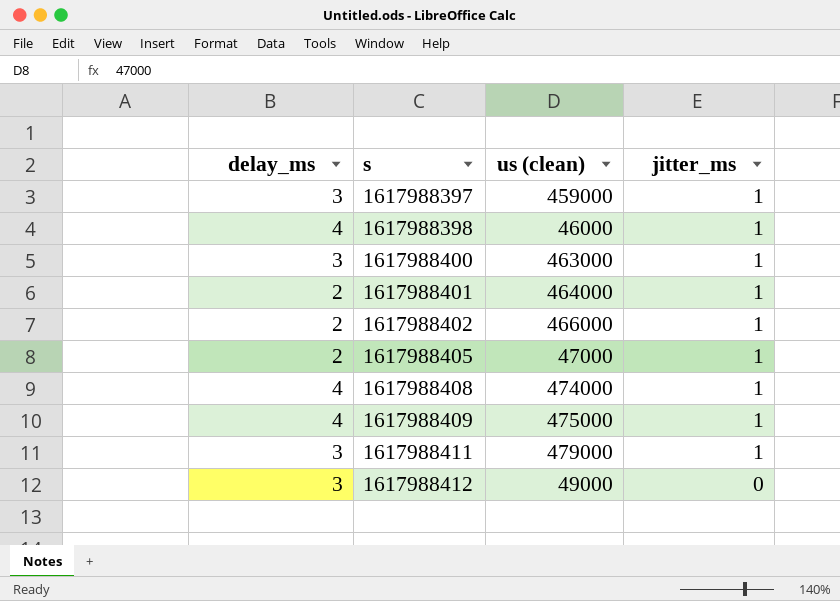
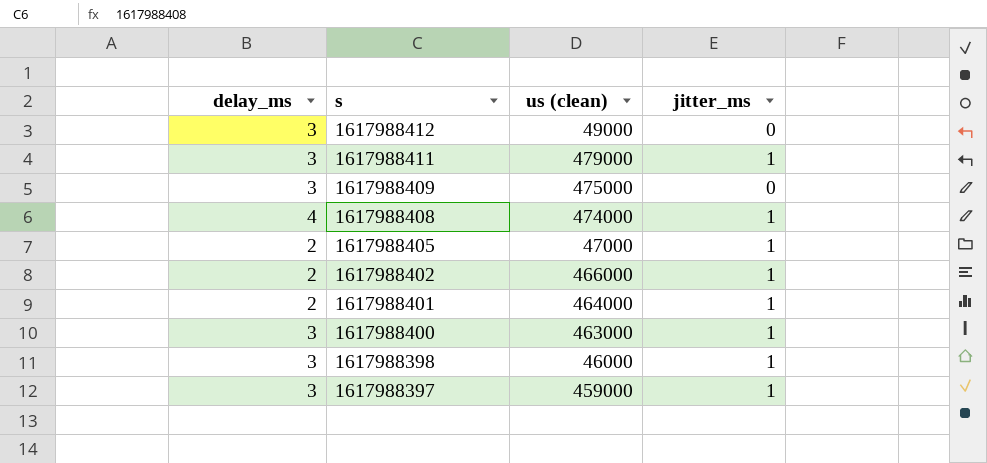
row order: s ascending -> s descending
1617988409 | delay_ms: 4 -> 3
1617988409 | jitter_ms: 1 -> 0
1617988398 | delay_ms: 4 -> 3

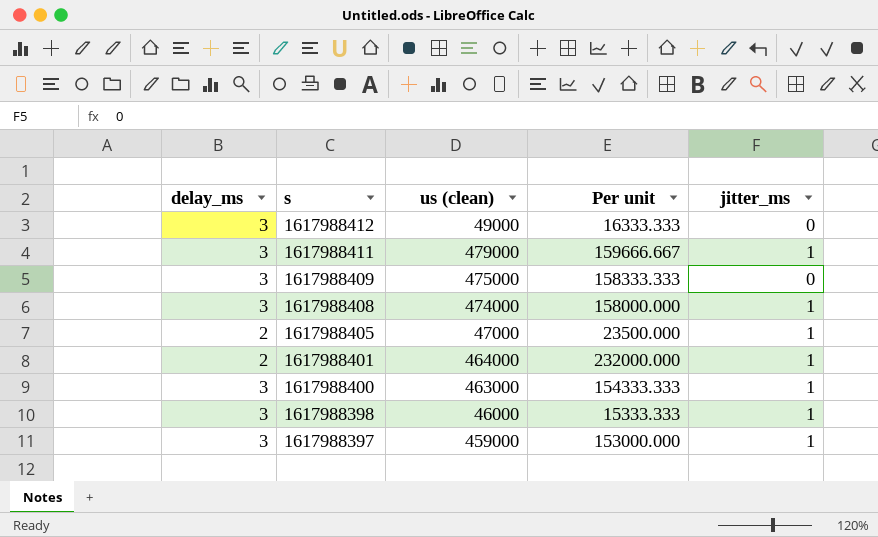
column Per unit | formula: none -> [us (clean)] / [delay_ms]
row 1617988402: 2 | 466000 | 1 -> none
1617988408 | delay_ms: 4 -> 3

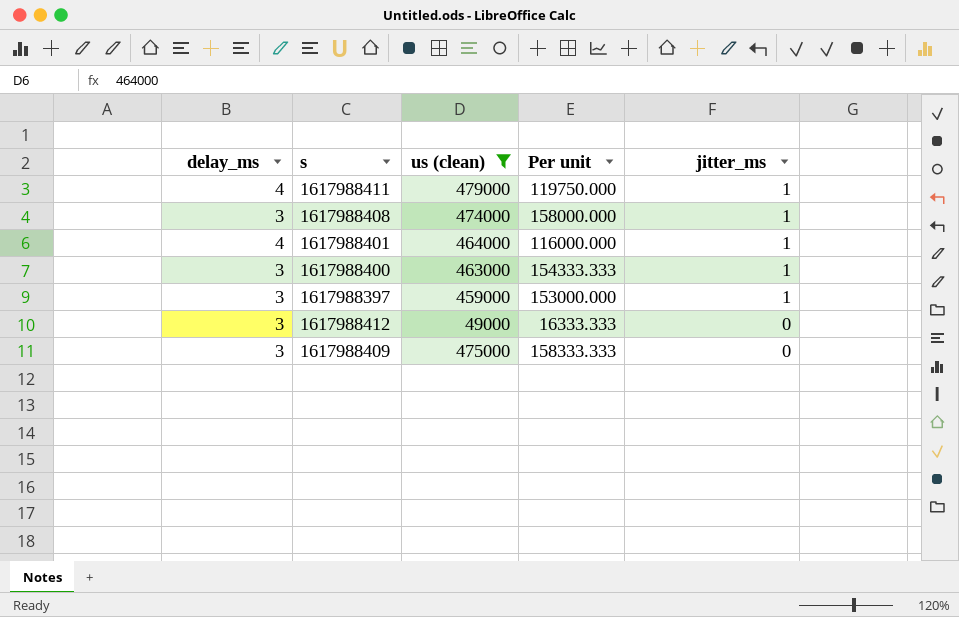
filter: none -> us (clean) >= 49000
row order: s descending -> jitter_ms descending
1617988411 | delay_ms: 3 -> 4
1617988411 | Per unit: 159666.667 -> 119750.000
1617988401 | delay_ms: 2 -> 4
1617988401 | Per unit: 232000.000 -> 116000.000

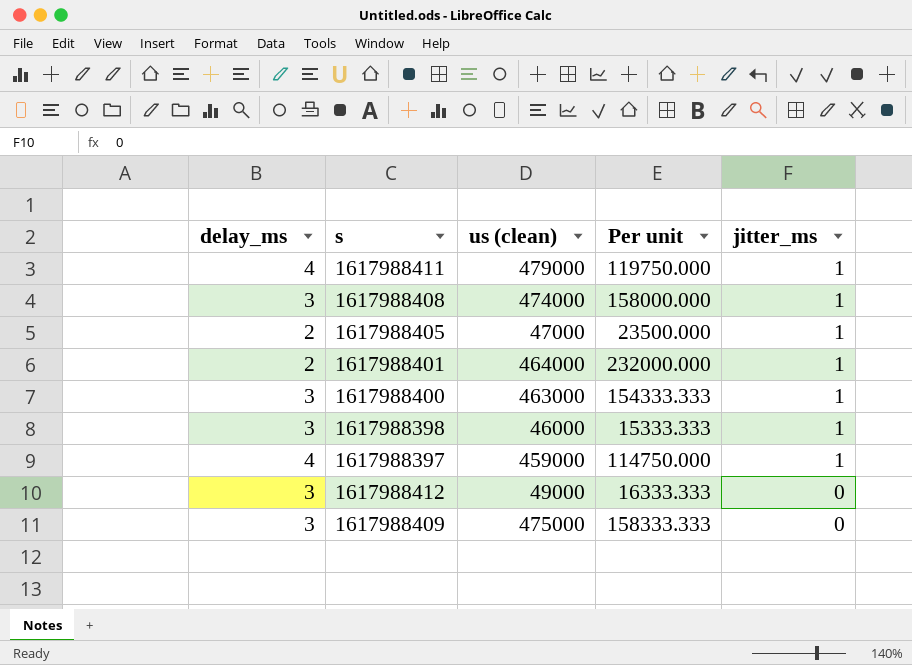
filter: us (clean) >= 49000 -> none
1617988401 | delay_ms: 4 -> 2
1617988401 | Per unit: 116000.000 -> 232000.000
1617988397 | delay_ms: 3 -> 4
1617988397 | Per unit: 153000.000 -> 114750.000

